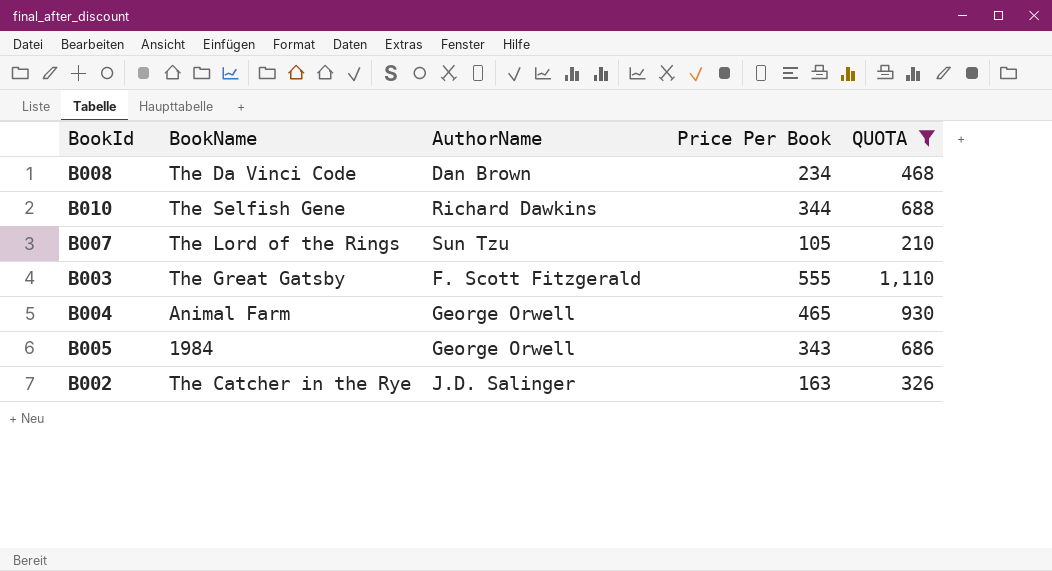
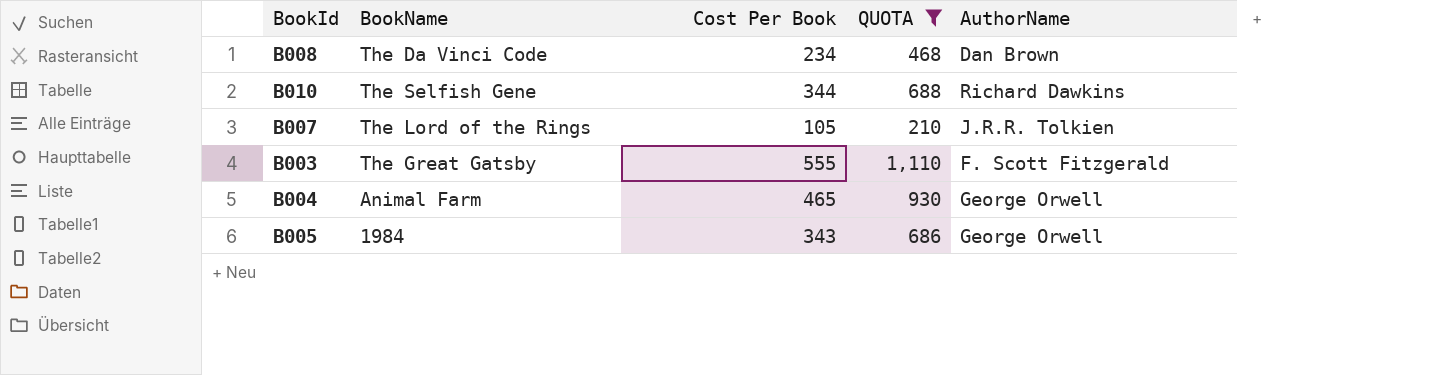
column name: Price Per Book -> Cost Per Book
column AuthorName | position: 3 -> 5
row B002: The Catcher in the Rye | J.D. Salinger | 163 | 326 -> none
B007 | AuthorName: Sun Tzu -> J.R.R. Tolkien

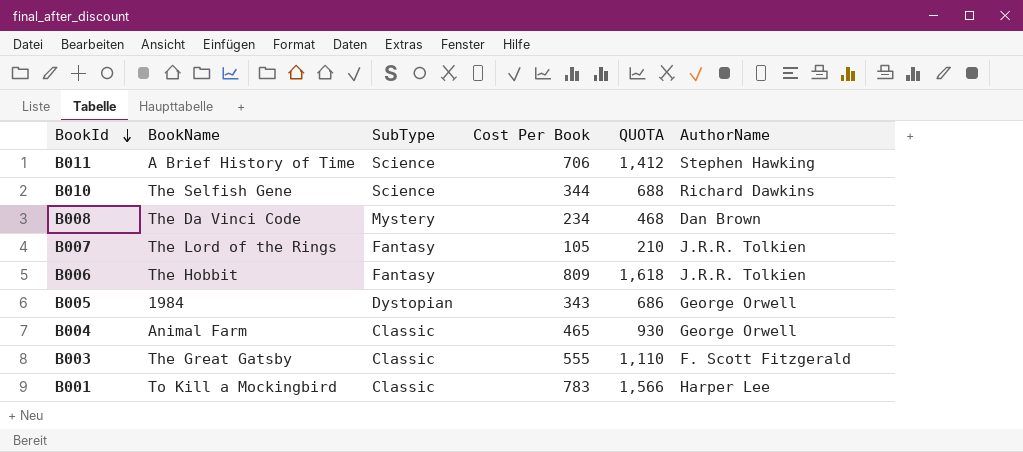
filter: QUOTA <= 1,110 -> none
row order: none -> BookId descending
column SubType | position: none -> 3

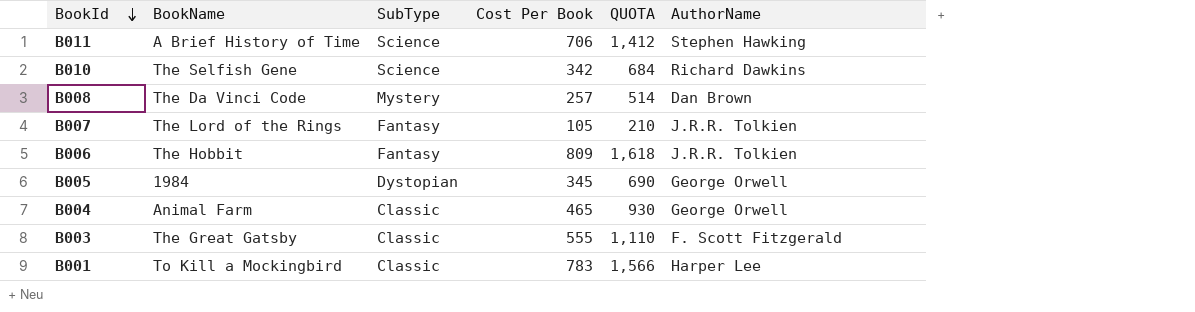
B010 | Cost Per Book: 344 -> 342
B010 | QUOTA: 688 -> 684
B008 | Cost Per Book: 234 -> 257
B008 | QUOTA: 468 -> 514
B005 | Cost Per Book: 343 -> 345
B005 | QUOTA: 686 -> 690

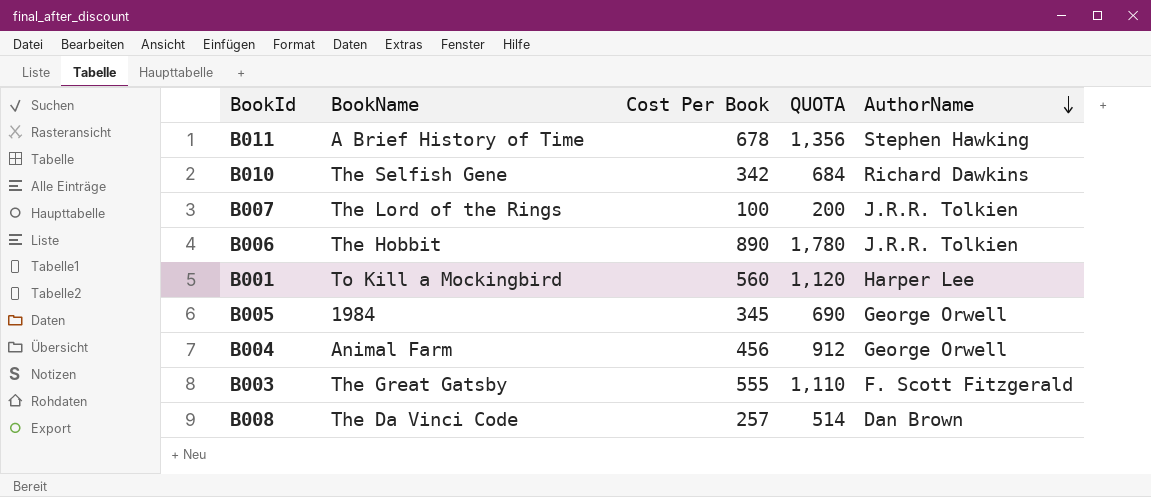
row order: BookId descending -> AuthorName descending
column SubType | position: 3 -> none
B011 | Cost Per Book: 706 -> 678
B011 | QUOTA: 1,412 -> 1,356
B007 | Cost Per Book: 105 -> 100
B007 | QUOTA: 210 -> 200
B006 | Cost Per Book: 809 -> 890
B006 | QUOTA: 1,618 -> 1,780
B001 | Cost Per Book: 783 -> 560
B001 | QUOTA: 1,566 -> 1,120
B004 | Cost Per Book: 465 -> 456
B004 | QUOTA: 930 -> 912

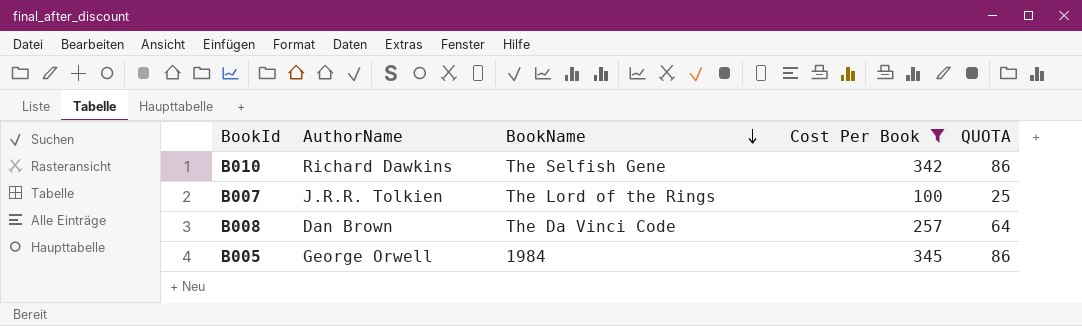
filter: none -> Cost Per Book <= 345
row order: AuthorName descending -> BookName descending
column AuthorName | position: 5 -> 2
column QUOTA | formula: [Cost Per Book] * 2 -> [Cost Per Book] * 0.25

